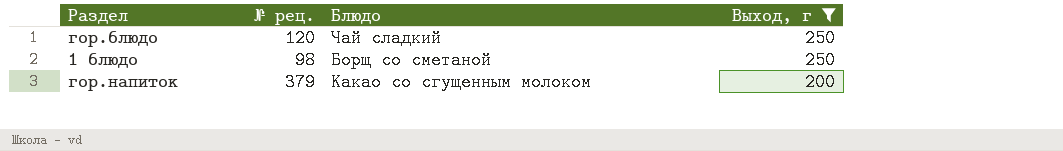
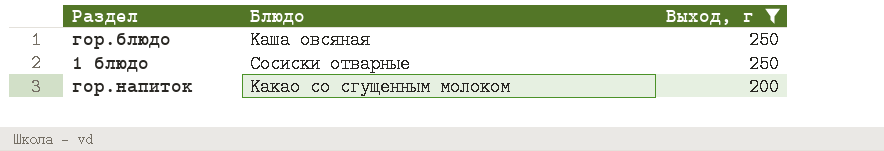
column № рец. | position: 2 -> none
гор.блюдо | Блюдо: Чай сладкий -> Каша овсяная
1 блюдо | Блюдо: Борщ со сметаной -> Сосиски отварные

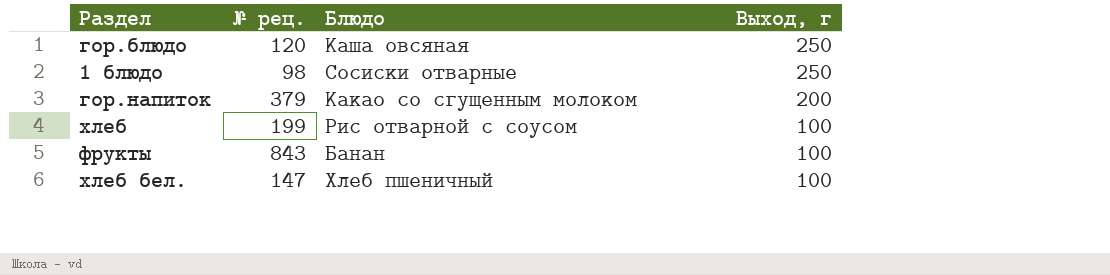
filter: Выход, г != 100 -> none
column № рец. | position: none -> 2

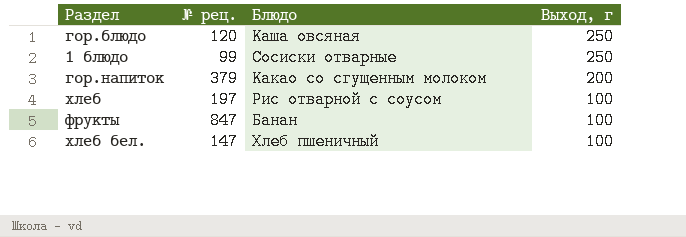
1 блюдо | № рец.: 98 -> 99
хлеб | № рец.: 199 -> 197
фрукты | № рец.: 843 -> 847

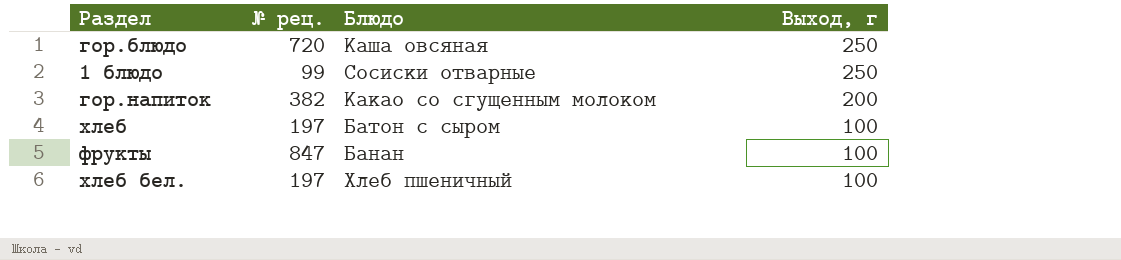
гор.блюдо | № рец.: 120 -> 720
гор.напиток | № рец.: 379 -> 382
хлеб | Блюдо: Рис отварной с соусом -> Батон с сыром
хлеб бел. | № рец.: 147 -> 197

